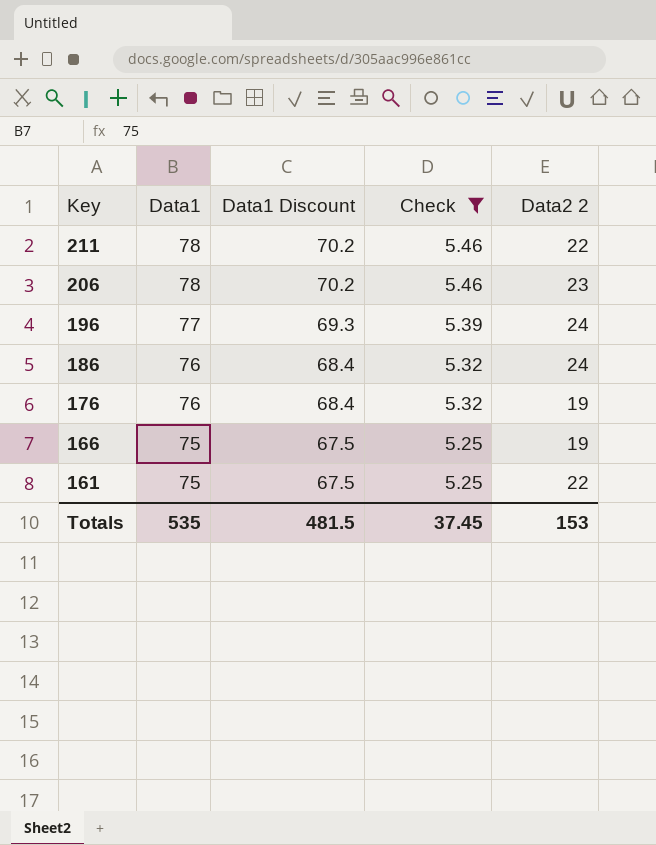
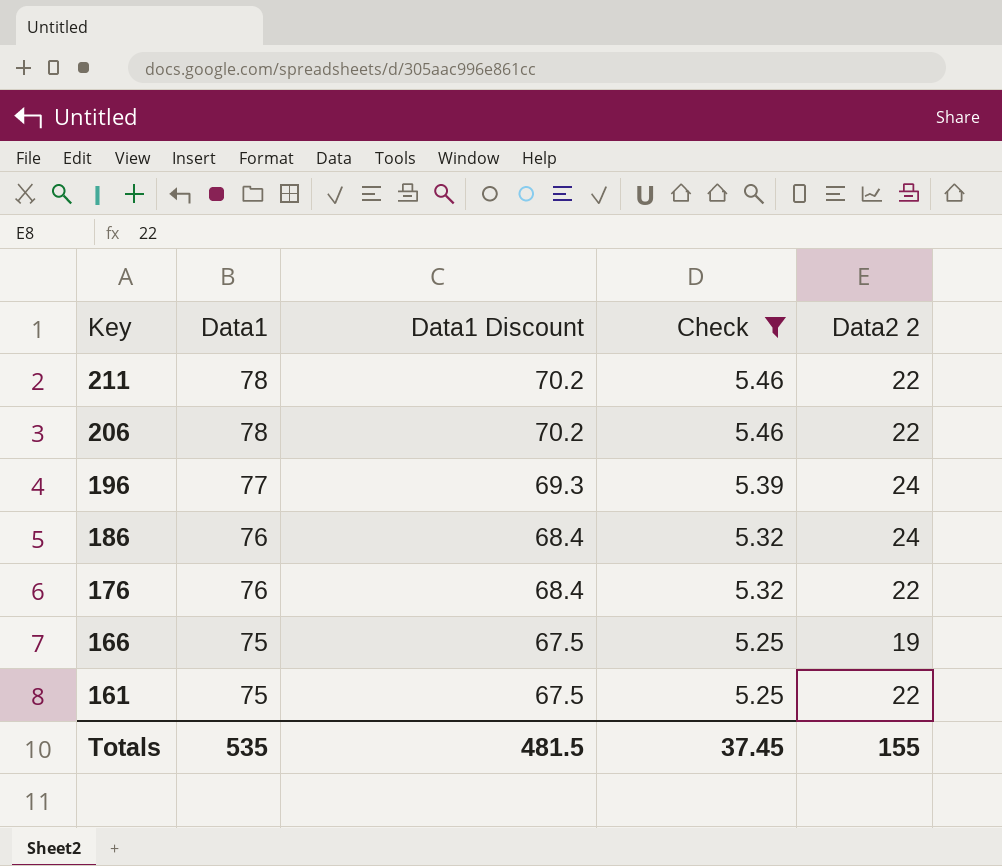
206 | Data2 2: 23 -> 22
176 | Data2 2: 19 -> 22
Totals | Data2 2: 153 -> 155

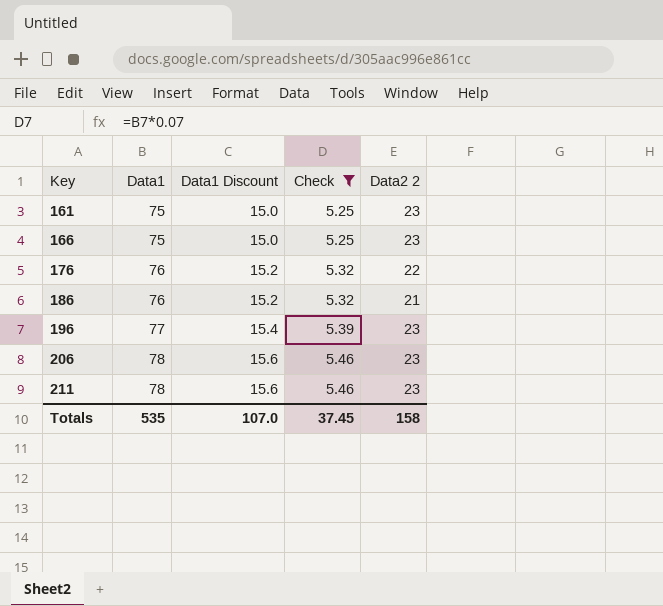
row order: Key descending -> Key ascending
column Data1 Discount | formula: [Data1] * 0.9 -> [Data1] * 0.2
161 | Data2 2: 22 -> 23
166 | Data2 2: 19 -> 23
186 | Data2 2: 24 -> 21
196 | Data2 2: 24 -> 23
206 | Data2 2: 22 -> 23
211 | Data2 2: 22 -> 23
Totals | Data1 Discount: 481.5 -> 107.0
Totals | Data2 2: 155 -> 158

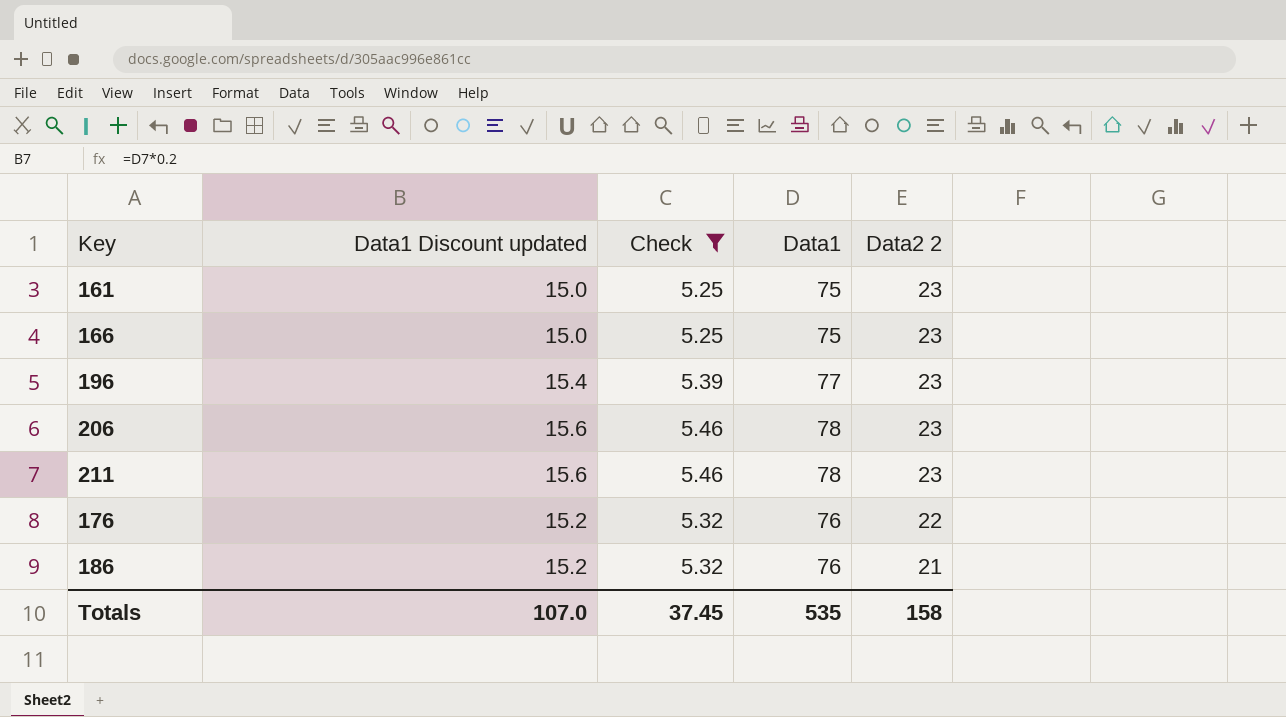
row order: Key ascending -> Data2 2 descending
column name: Data1 Discount -> Data1 Discount updated
column Data1 | position: 2 -> 4

